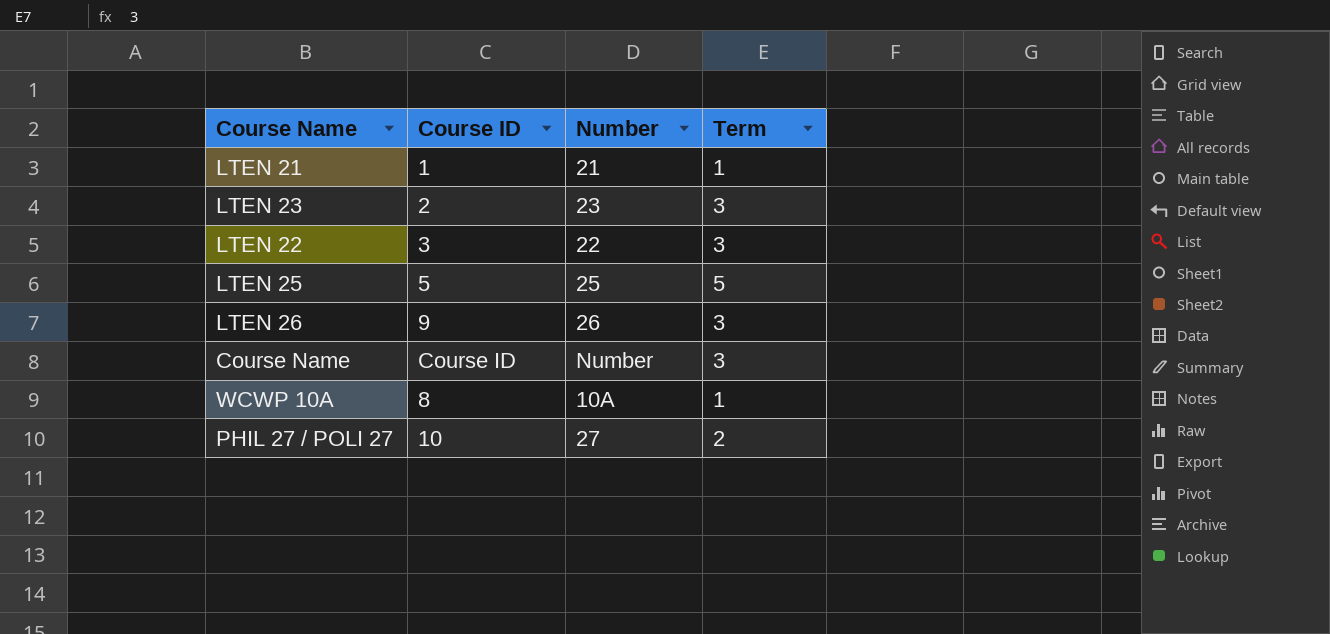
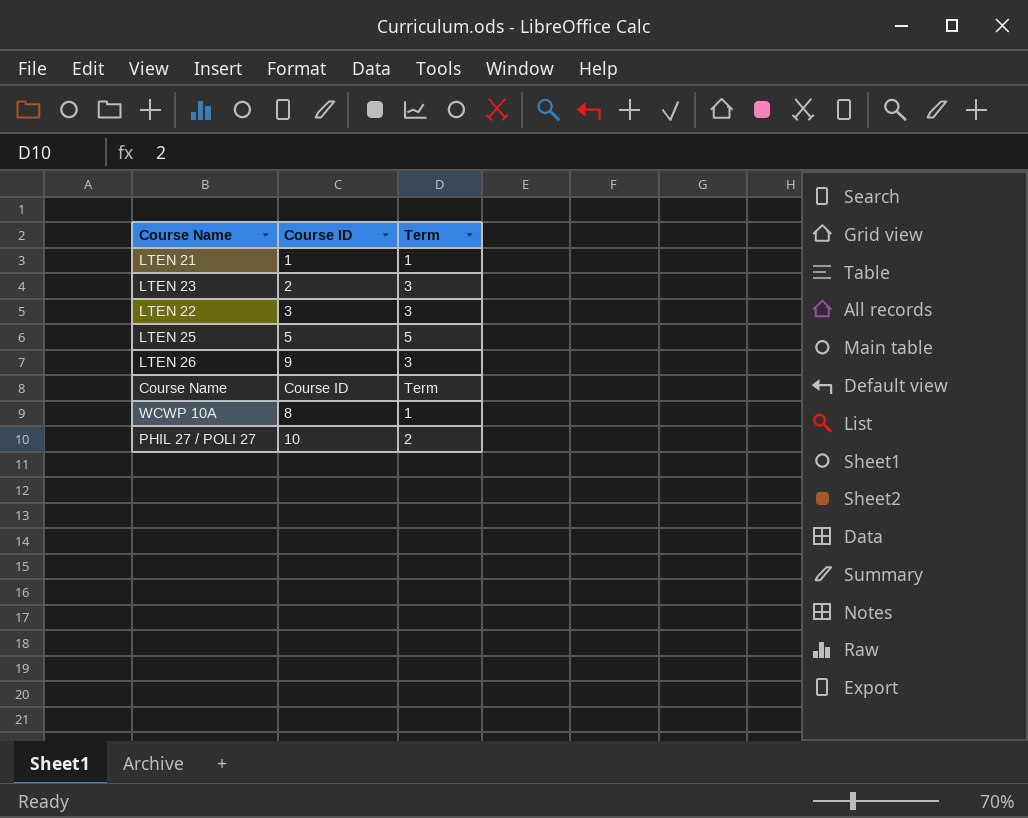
column Number | position: 3 -> none
Course Name | Term: 3 -> Term

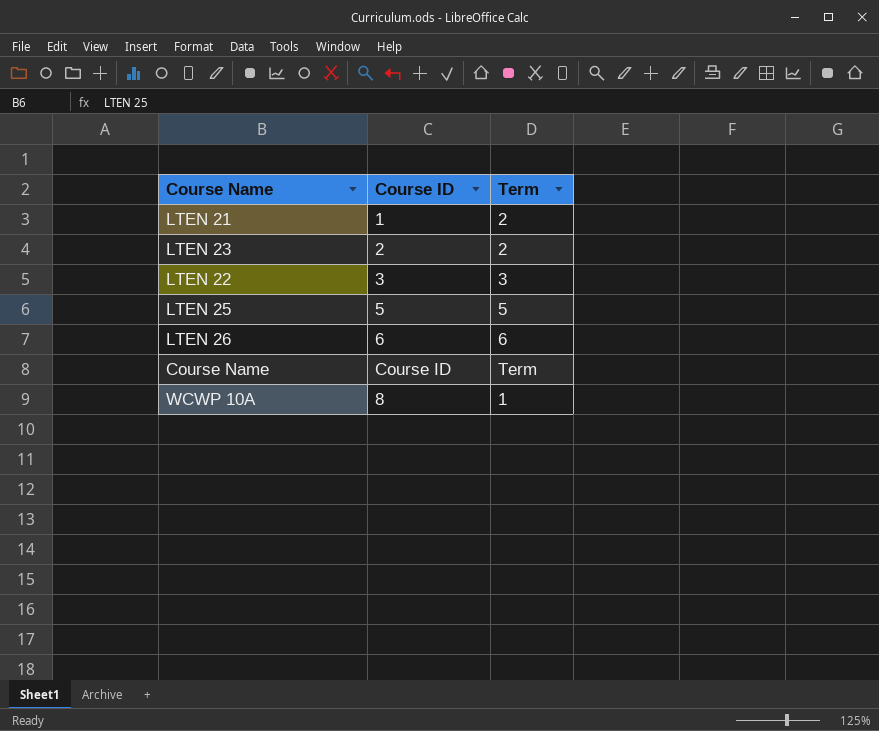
row PHIL 27 / POLI 27: 10 | 2 -> none
LTEN 21 | Term: 1 -> 2
LTEN 23 | Term: 3 -> 2
LTEN 26 | Course ID: 9 -> 6
LTEN 26 | Term: 3 -> 6

